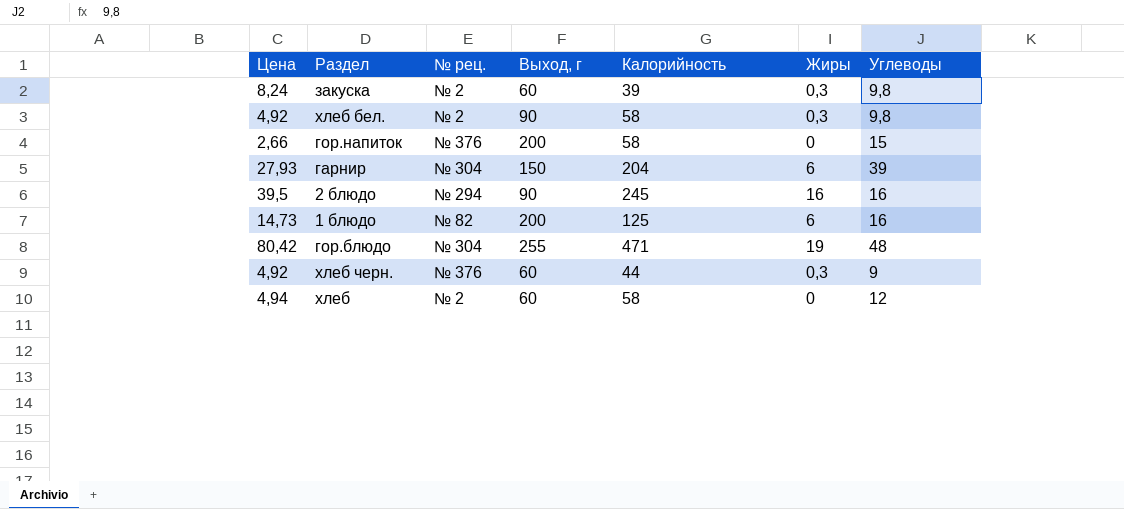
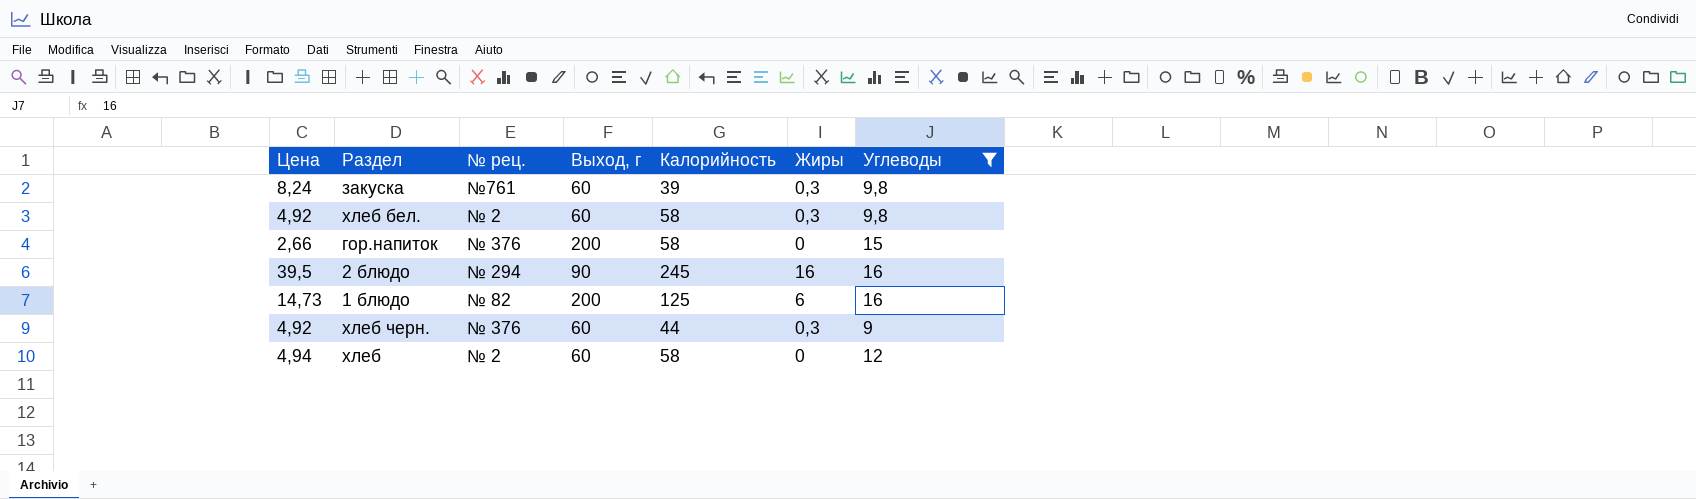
filter: none -> Углеводы <= 16
закуска | № рец.: № 2 -> №761
хлеб бел. | Выход, г: 90 -> 60

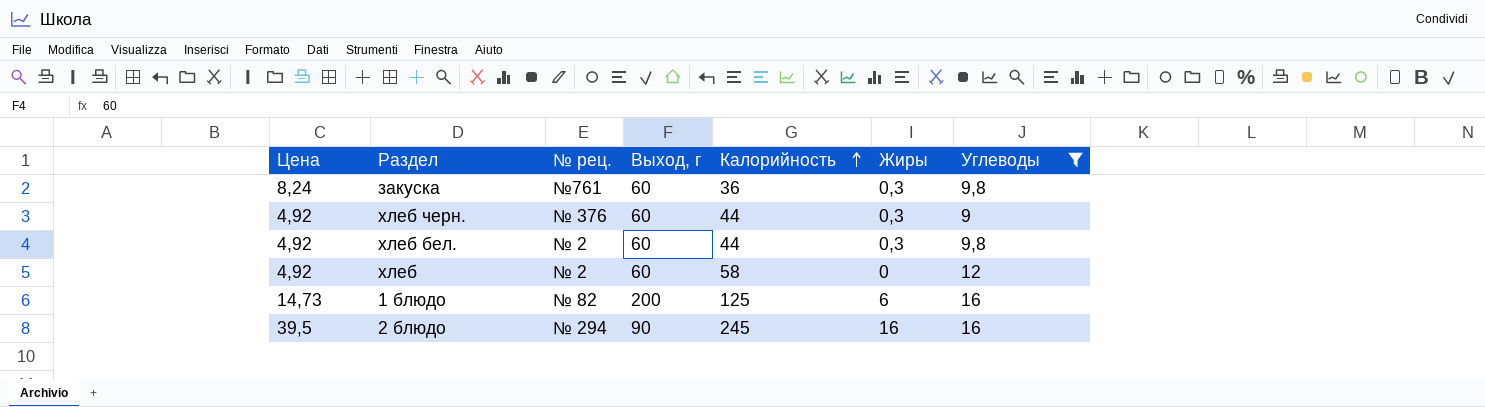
row order: none -> Калорийность ascending
row гор.напиток: 2,66 | № 376 | 200 | 58 | 0 | 15 -> none
закуска | Калорийность: 39 -> 36
хлеб бел. | Калорийность: 58 -> 44
хлеб | Цена: 4,94 -> 4,92

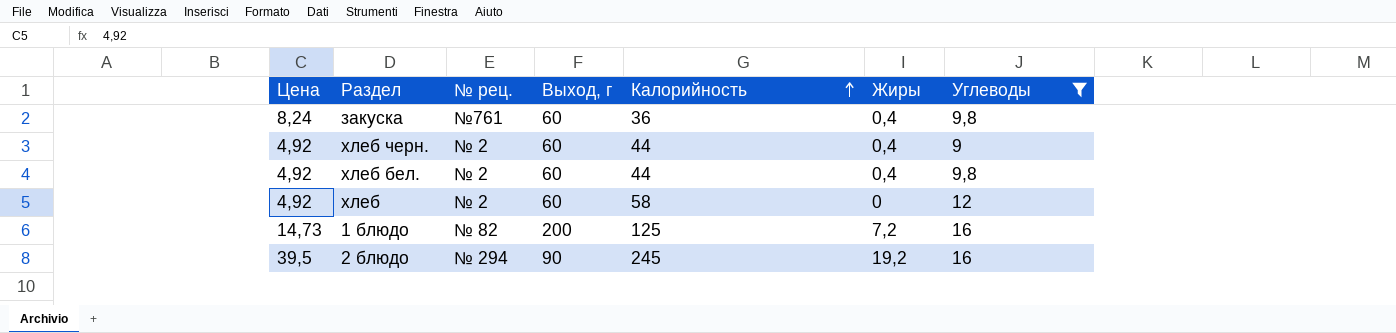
закуска | Жиры: 0,3 -> 0,4
хлеб черн. | № рец.: № 376 -> № 2
хлеб черн. | Жиры: 0,3 -> 0,4
хлеб бел. | Жиры: 0,3 -> 0,4
1 блюдо | Жиры: 6 -> 7,2
2 блюдо | Жиры: 16 -> 19,2

